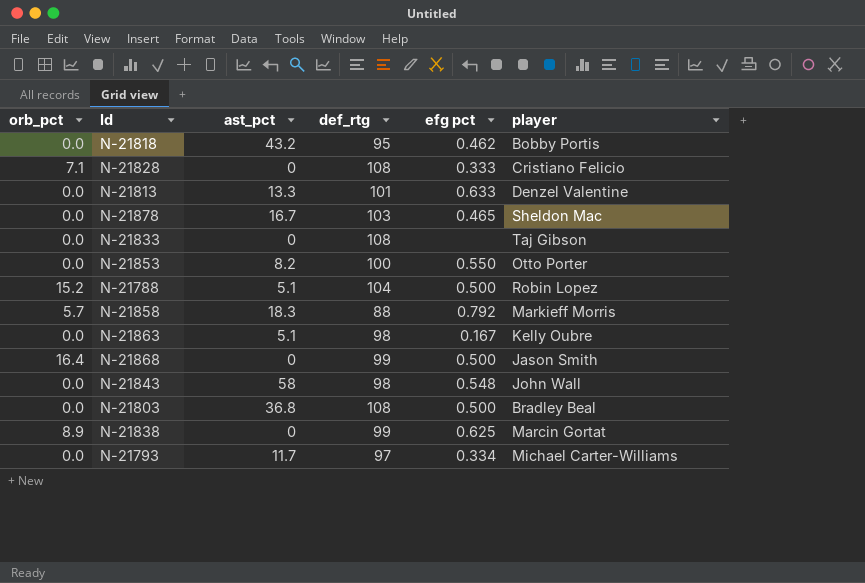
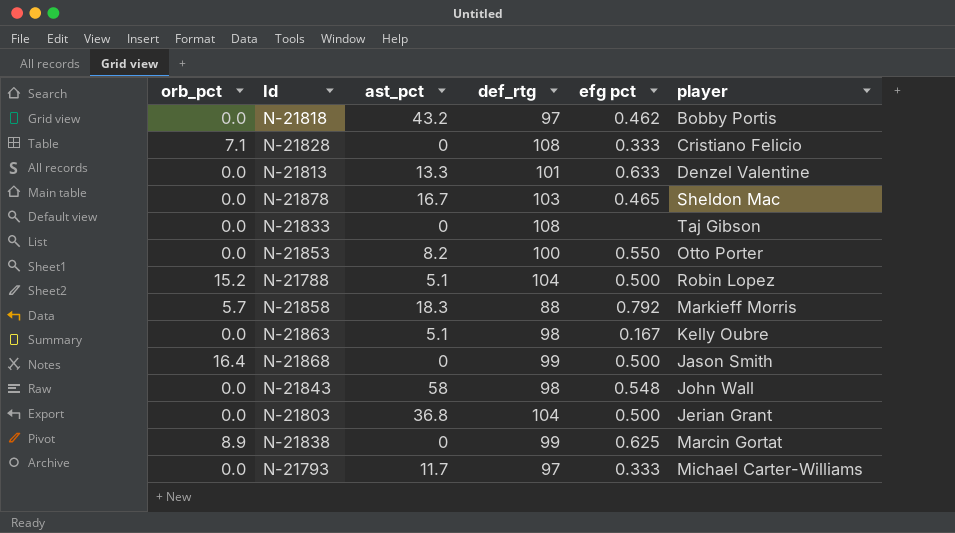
N-21818 | def_rtg: 95 -> 97
N-21803 | def_rtg: 108 -> 104
N-21803 | player: Bradley Beal -> Jerian Grant
N-21793 | efg pct: 0.334 -> 0.333

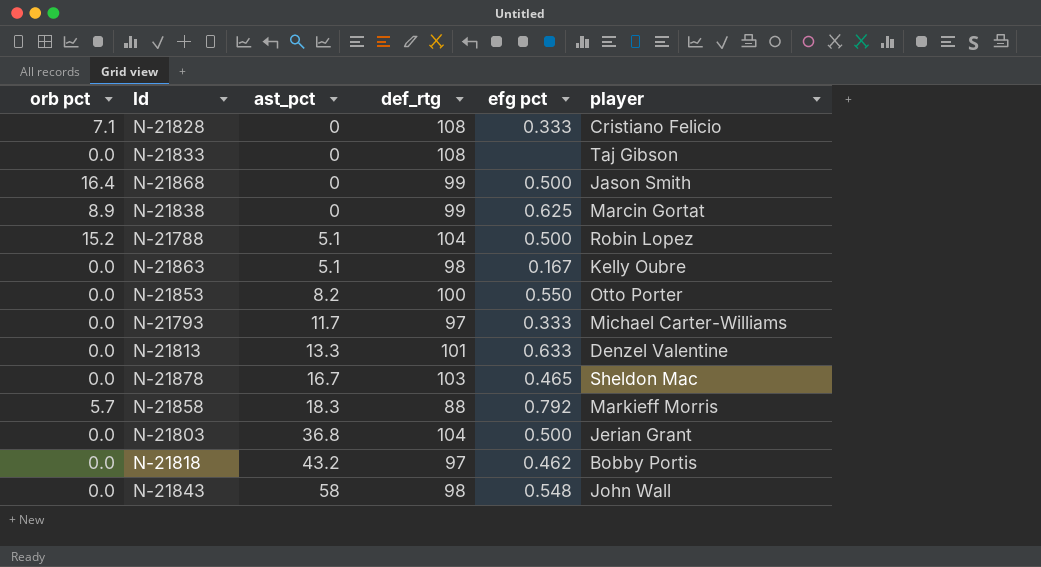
row order: none -> ast_pct ascending
column name: orb_pct -> orb pct

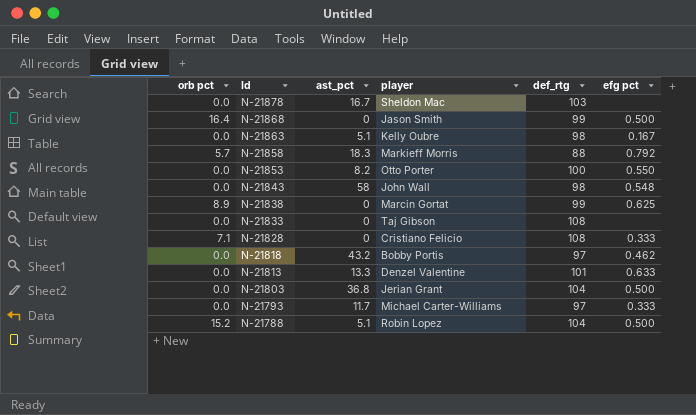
row order: ast_pct ascending -> Id descending
column player | position: 6 -> 4
N-21878 | efg pct: 0.465 -> none

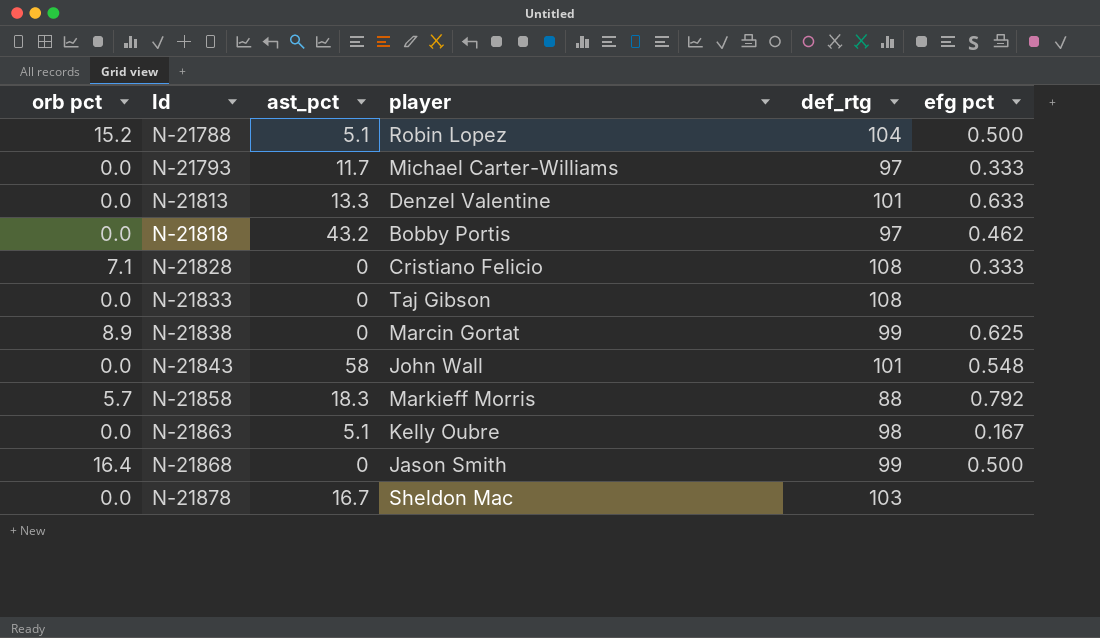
row order: Id descending -> Id ascending
row N-21853: 0.0 | 8.2 | Otto Porter | 100 | 0.550 -> none
row N-21803: 0.0 | 36.8 | Jerian Grant | 104 | 0.500 -> none
N-21843 | def_rtg: 98 -> 101

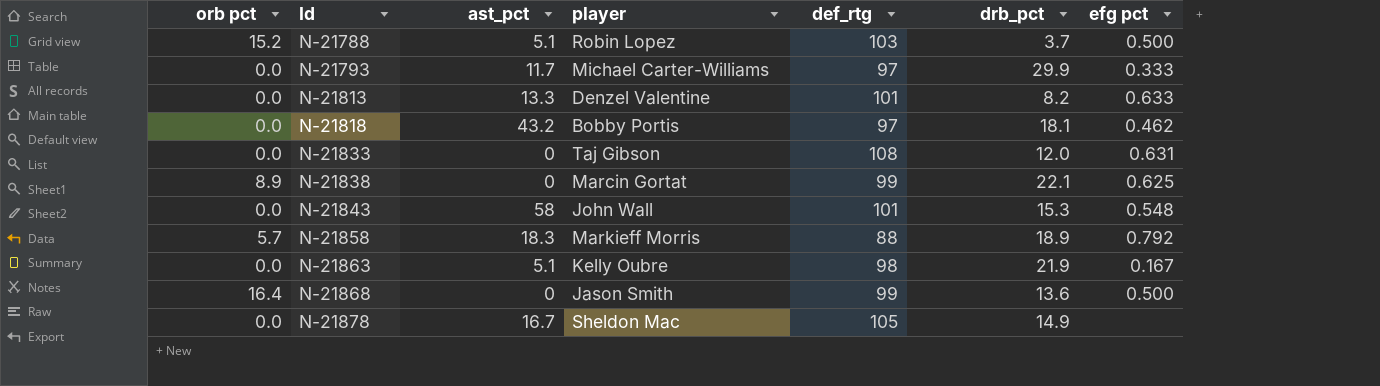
column drb_pct | position: none -> 6
row N-21828: 7.1 | 0 | Cristiano Felicio | 108 | 0.333 -> none
N-21788 | def_rtg: 104 -> 103
N-21833 | efg pct: none -> 0.631
N-21878 | def_rtg: 103 -> 105

